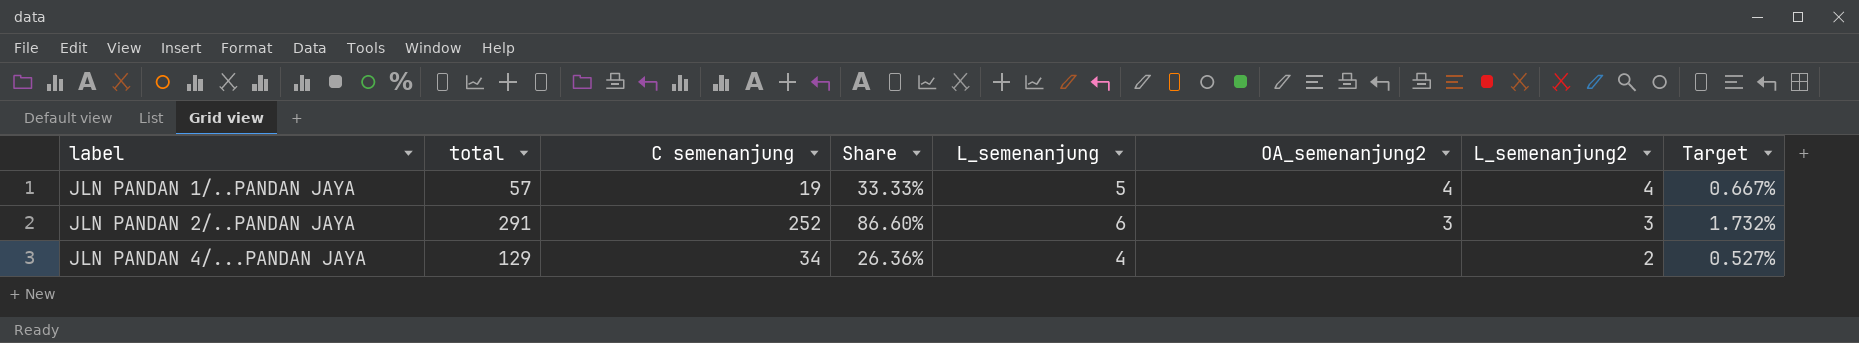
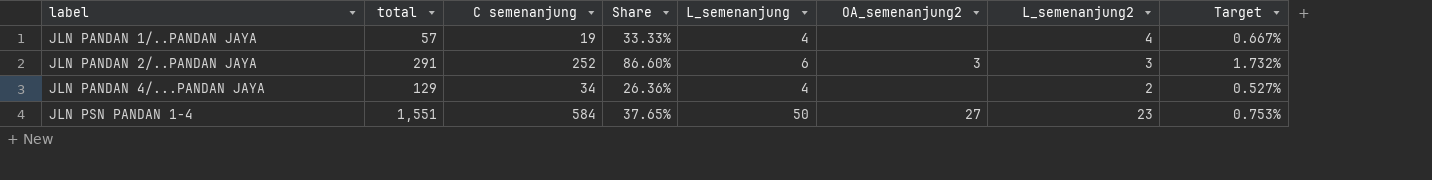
JLN PANDAN 1/..PANDAN JAYA | L_semenanjung: 5 -> 4
JLN PANDAN 1/..PANDAN JAYA | OA_semenanjung2: 4 -> none
row JLN PSN PANDAN 1-4: none -> 1,551 | 584 | 37.65% | 50 | 27 | 23 | 0.753%

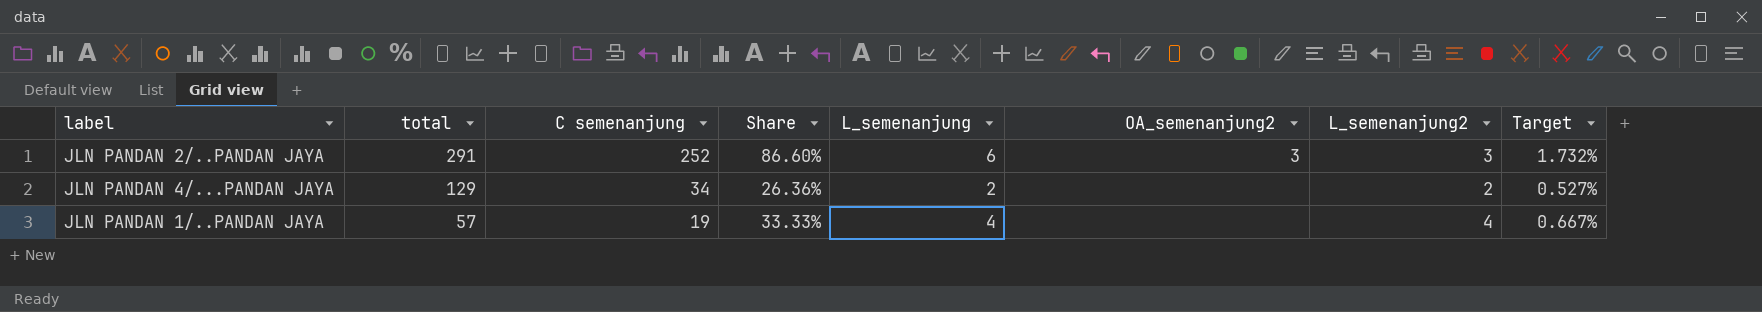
row order: label ascending -> total descending
row JLN PSN PANDAN 1-4: 1,551 | 584 | 37.65% | 50 | 27 | 23 | 0.753% -> none
JLN PANDAN 4/...PANDAN JAYA | L_semenanjung: 4 -> 2

